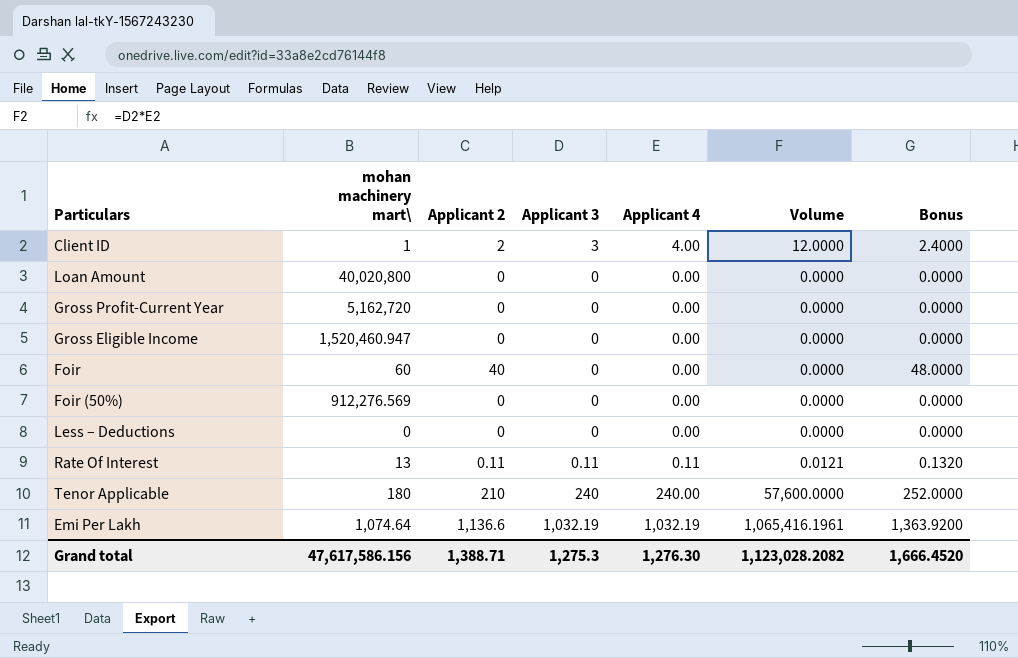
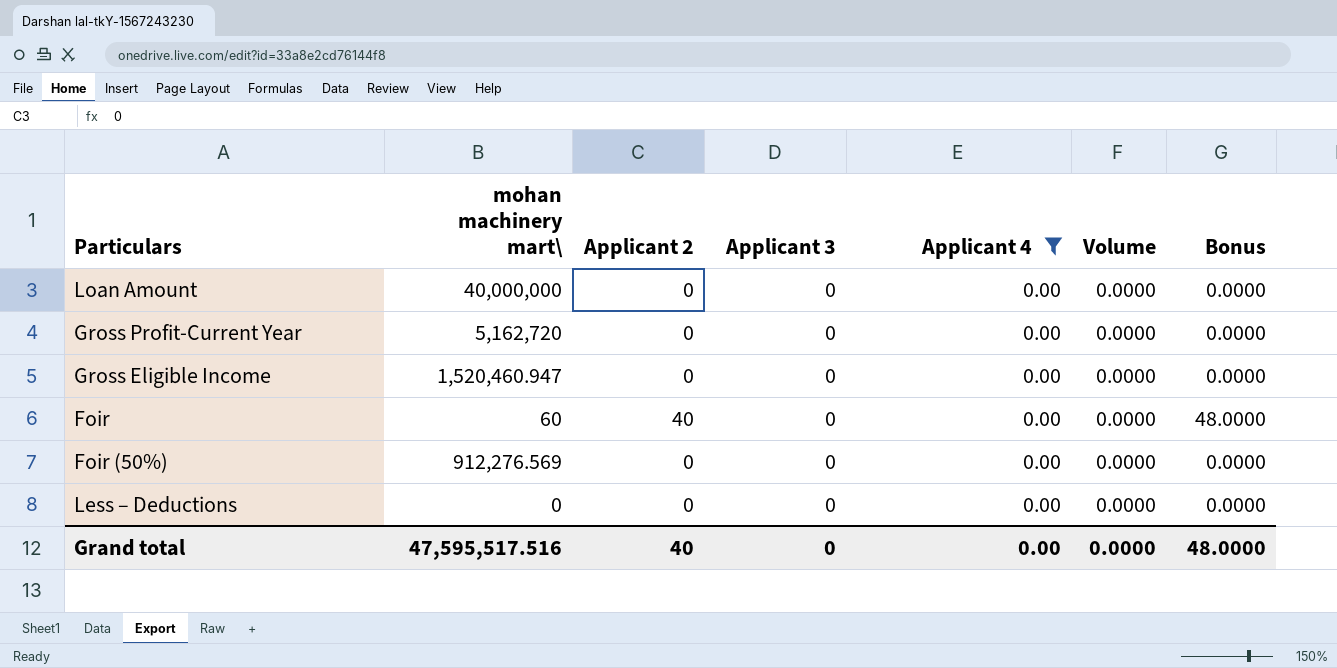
filter: none -> Applicant 4 = 0.00
Loan Amount | mohan machinery mart\: 40,020,800 -> 40,000,000
Grand total | mohan machinery mart\: 47,617,586.156 -> 47,595,517.516
Grand total | Applicant 2: 1,388.71 -> 40
Grand total | Applicant 3: 1,275.3 -> 0
Grand total | Applicant 4: 1,276.30 -> 0.00
Grand total | Volume: 1,123,028.2082 -> 0.0000
Grand total | Bonus: 1,666.4520 -> 48.0000

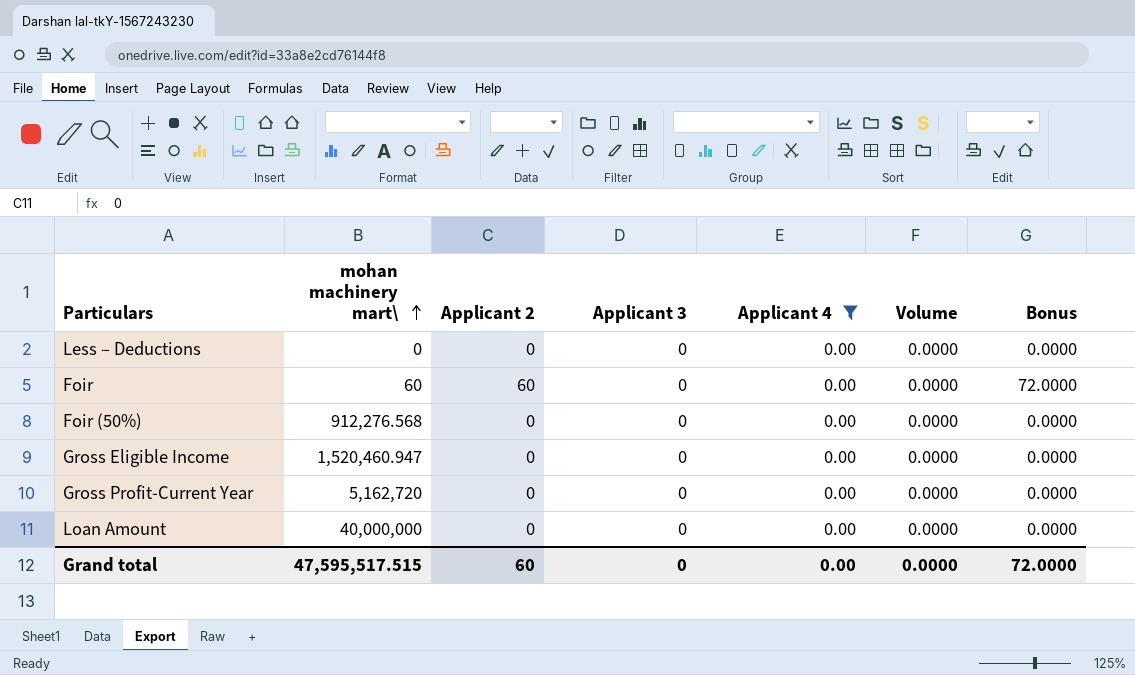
row order: none -> mohan machinery mart\ ascending
Foir | Applicant 2: 40 -> 60
Foir | Bonus: 48.0000 -> 72.0000
Foir (50%) | mohan machinery mart\: 912,276.569 -> 912,276.568
Grand total | mohan machinery mart\: 47,595,517.516 -> 47,595,517.515
Grand total | Applicant 2: 40 -> 60
Grand total | Bonus: 48.0000 -> 72.0000

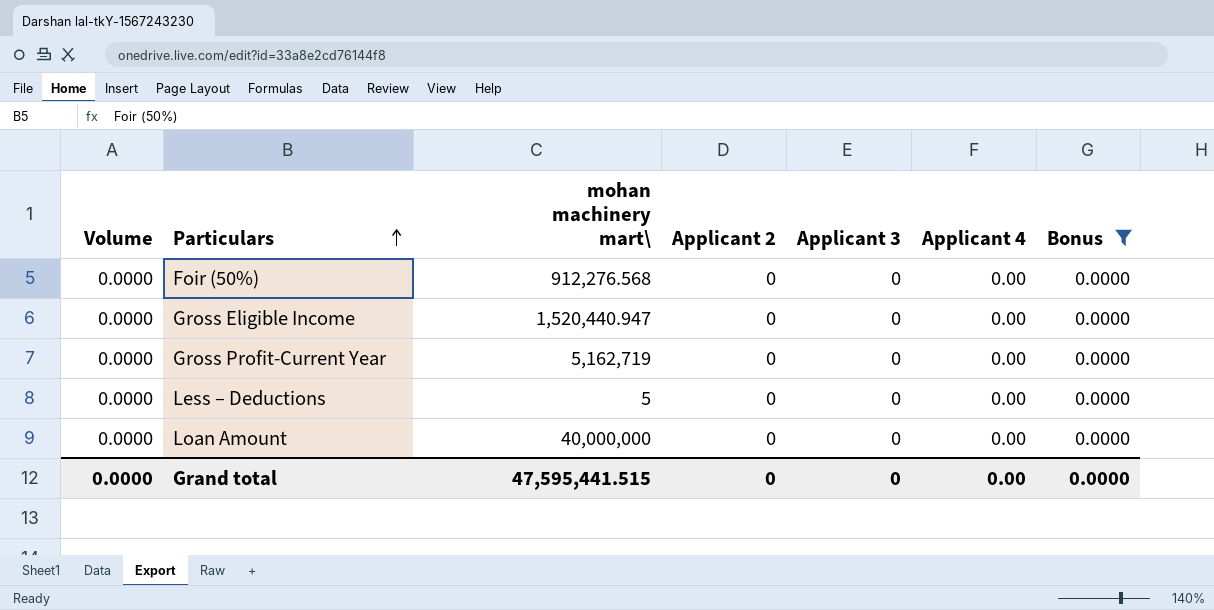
filter: Applicant 4 = 0.00 -> Bonus = 0.0000
row order: mohan machinery mart\ ascending -> Particulars ascending
column Volume | position: 6 -> 1
Gross Eligible Income | mohan machinery mart\: 1,520,460.947 -> 1,520,440.947
Gross Profit-Current Year | mohan machinery mart\: 5,162,720 -> 5,162,719
Less – Deductions | mohan machinery mart\: 0 -> 5
Grand total | mohan machinery mart\: 47,595,517.515 -> 47,595,441.515
Grand total | Applicant 2: 60 -> 0
Grand total | Bonus: 72.0000 -> 0.0000

